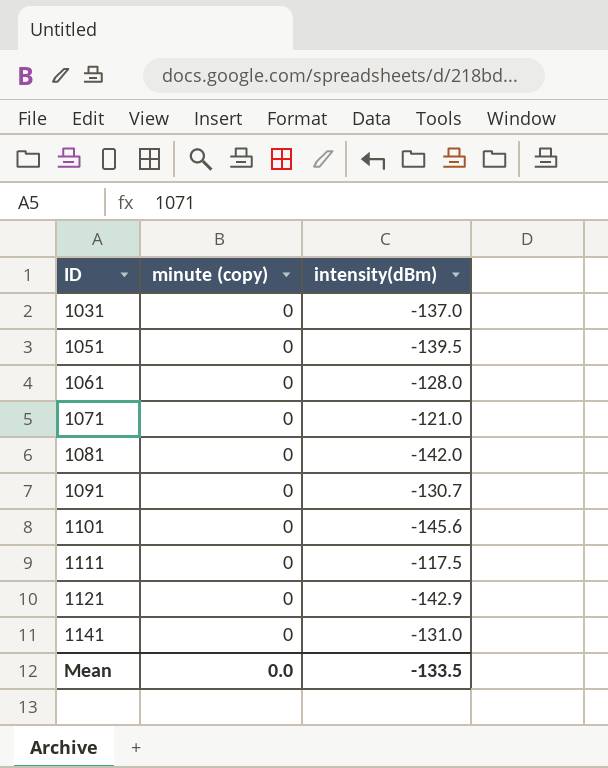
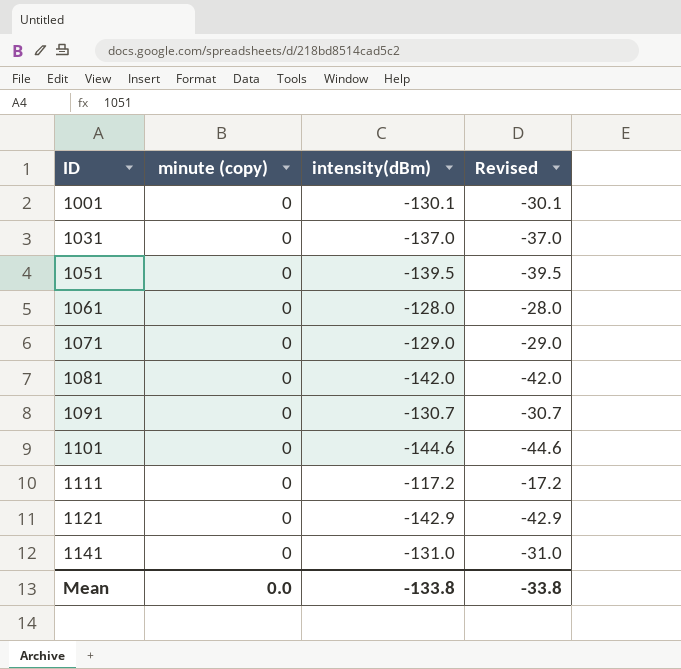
column Revised | formula: none -> [intensity(dBm)] + 100
row 1001: none -> 0 | -130.1 | -30.1
1071 | intensity(dBm): -121.0 -> -129.0
1101 | intensity(dBm): -145.6 -> -144.6
1111 | intensity(dBm): -117.5 -> -117.2
Mean | intensity(dBm): -133.5 -> -133.8

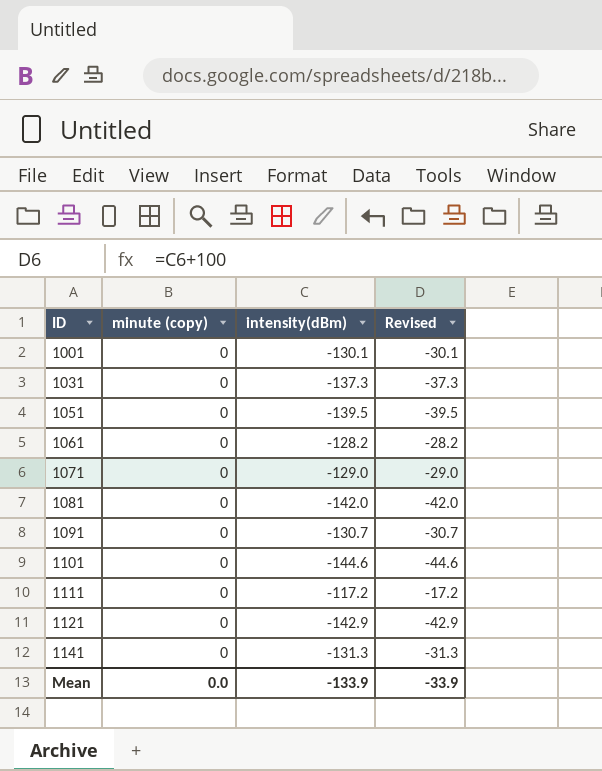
1031 | intensity(dBm): -137.0 -> -137.3
1031 | Revised: -37.0 -> -37.3
1061 | intensity(dBm): -128.0 -> -128.2
1061 | Revised: -28.0 -> -28.2
1141 | intensity(dBm): -131.0 -> -131.3
1141 | Revised: -31.0 -> -31.3
Mean | intensity(dBm): -133.8 -> -133.9
Mean | Revised: -33.8 -> -33.9

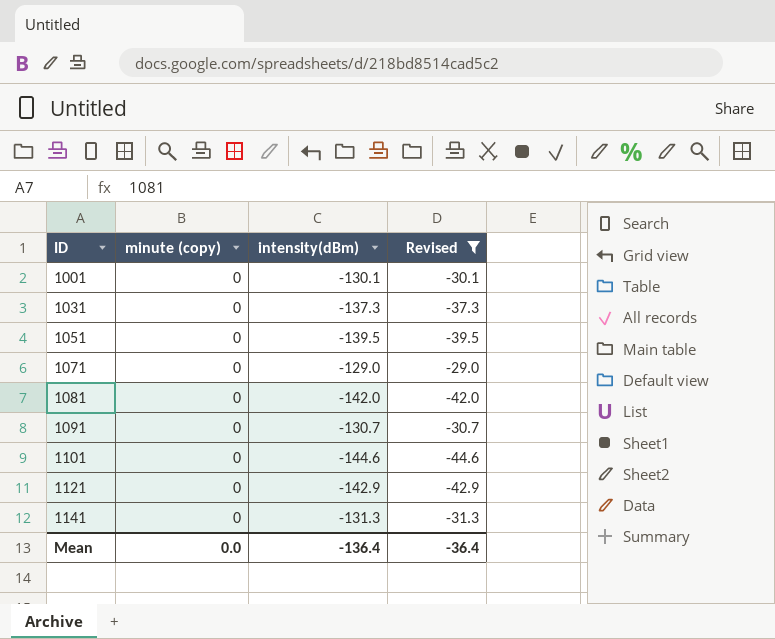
filter: none -> Revised <= -29.0
Mean | intensity(dBm): -133.9 -> -136.4
Mean | Revised: -33.9 -> -36.4

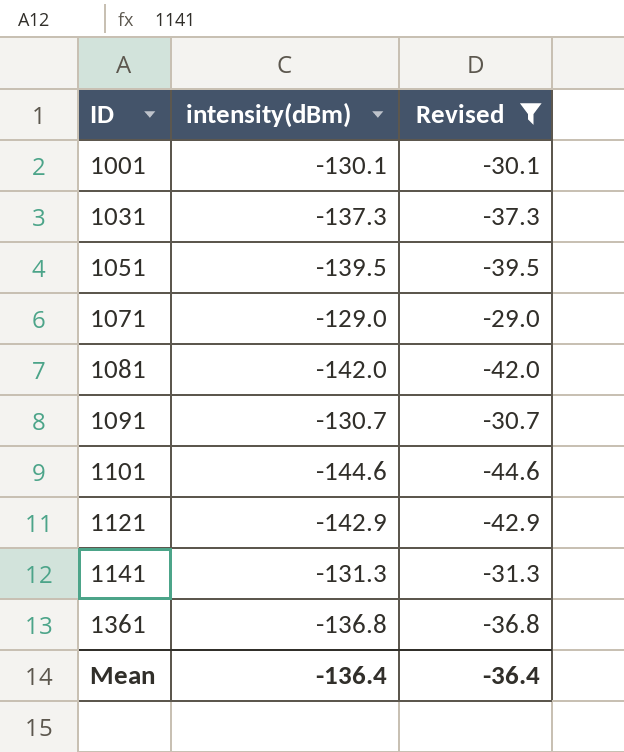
column minute (copy) | position: 2 -> none
row 1361: none -> -136.8 | -36.8

